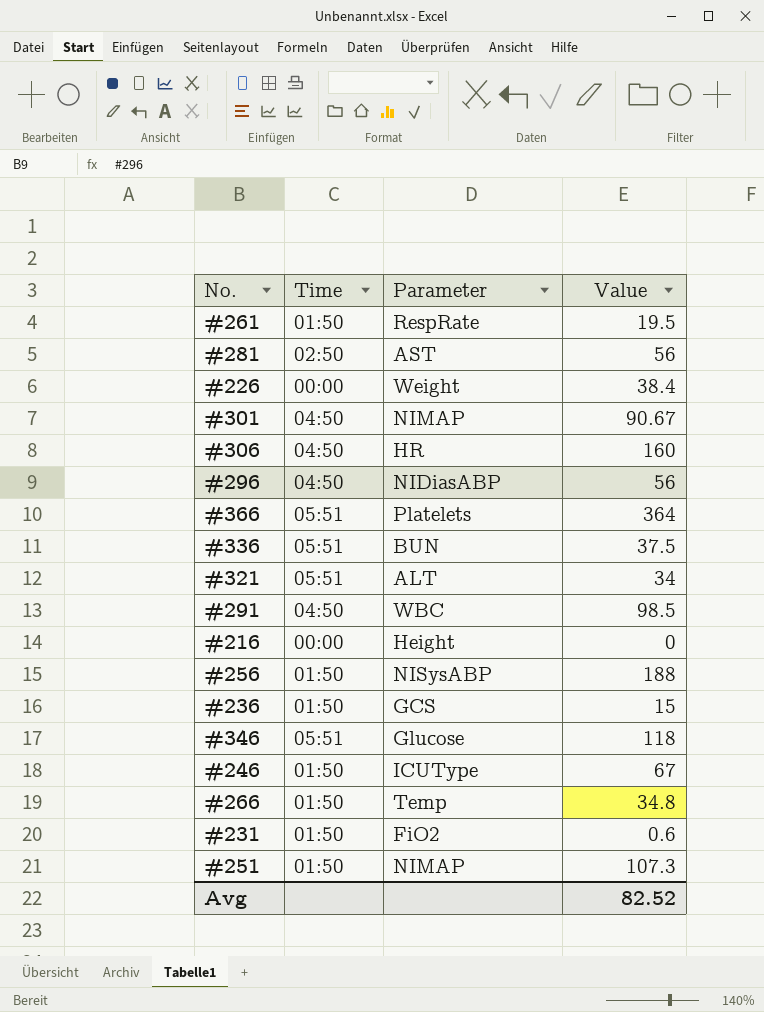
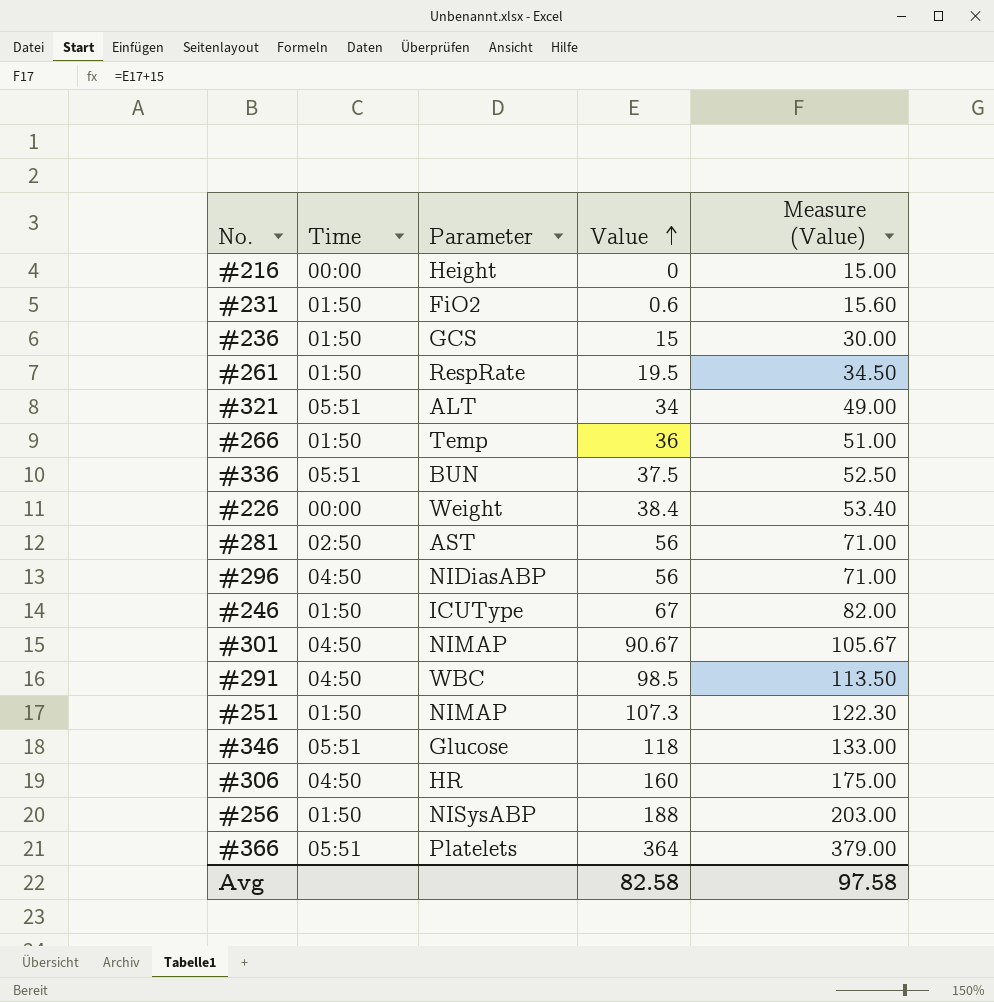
row order: none -> Value ascending
column Measure (Value) | formula: none -> [Value] + 15
#266 | Value: 34.8 -> 36
Avg | Value: 82.52 -> 82.58

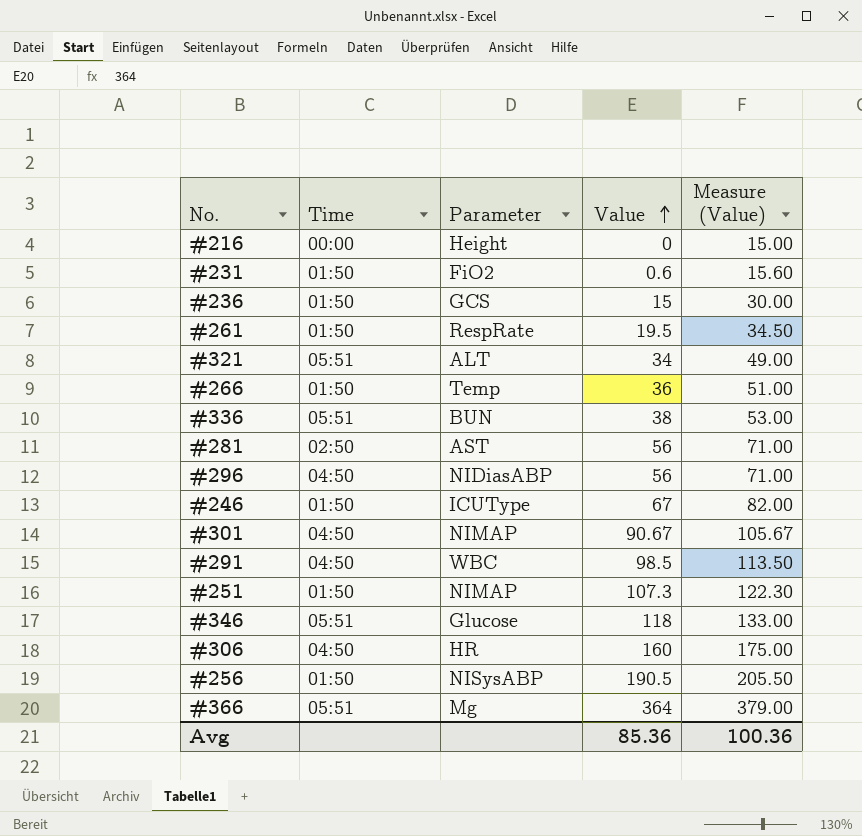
row #226: 00:00 | Weight | 38.4 | 53.40 -> none
#336 | Value: 37.5 -> 38
#336 | Measure (Value): 52.50 -> 53.00
#256 | Value: 188 -> 190.5
#256 | Measure (Value): 203.00 -> 205.50
#366 | Parameter: Platelets -> Mg
Avg | Value: 82.58 -> 85.36
Avg | Measure (Value): 97.58 -> 100.36

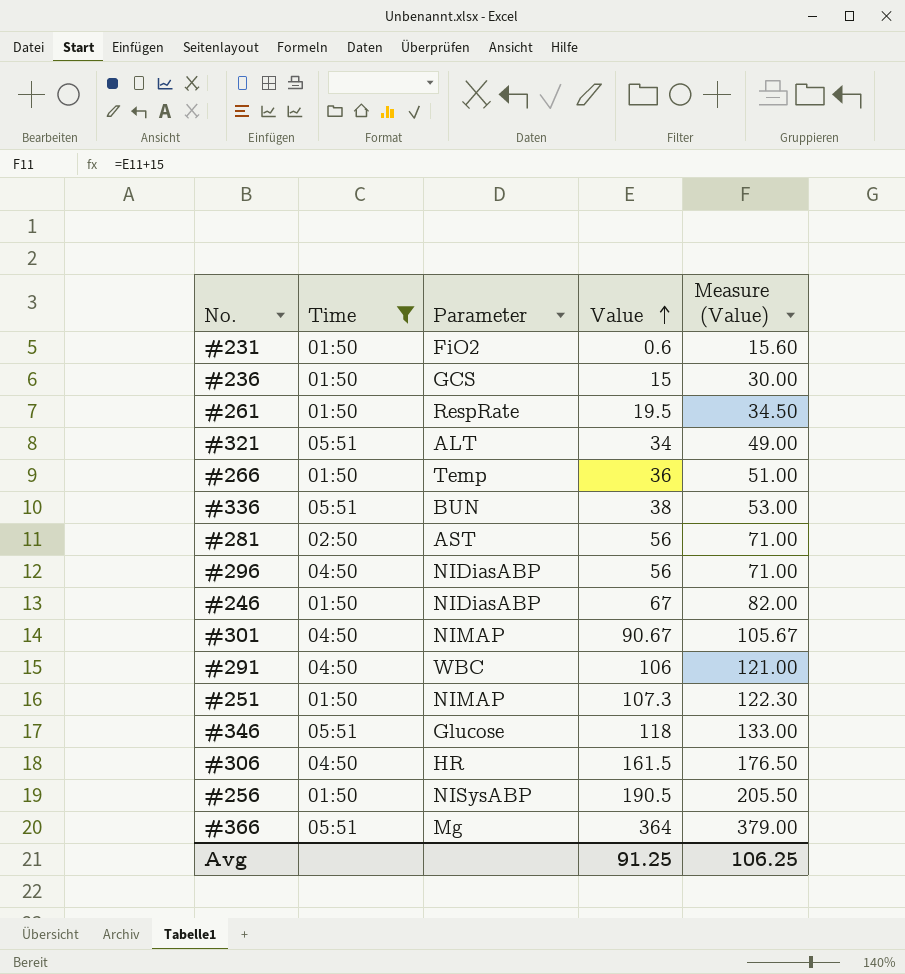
filter: none -> Time != 00:00
#246 | Parameter: ICUType -> NIDiasABP
#291 | Value: 98.5 -> 106
#291 | Measure (Value): 113.50 -> 121.00
#306 | Value: 160 -> 161.5
#306 | Measure (Value): 175.00 -> 176.50
Avg | Value: 85.36 -> 91.25
Avg | Measure (Value): 100.36 -> 106.25

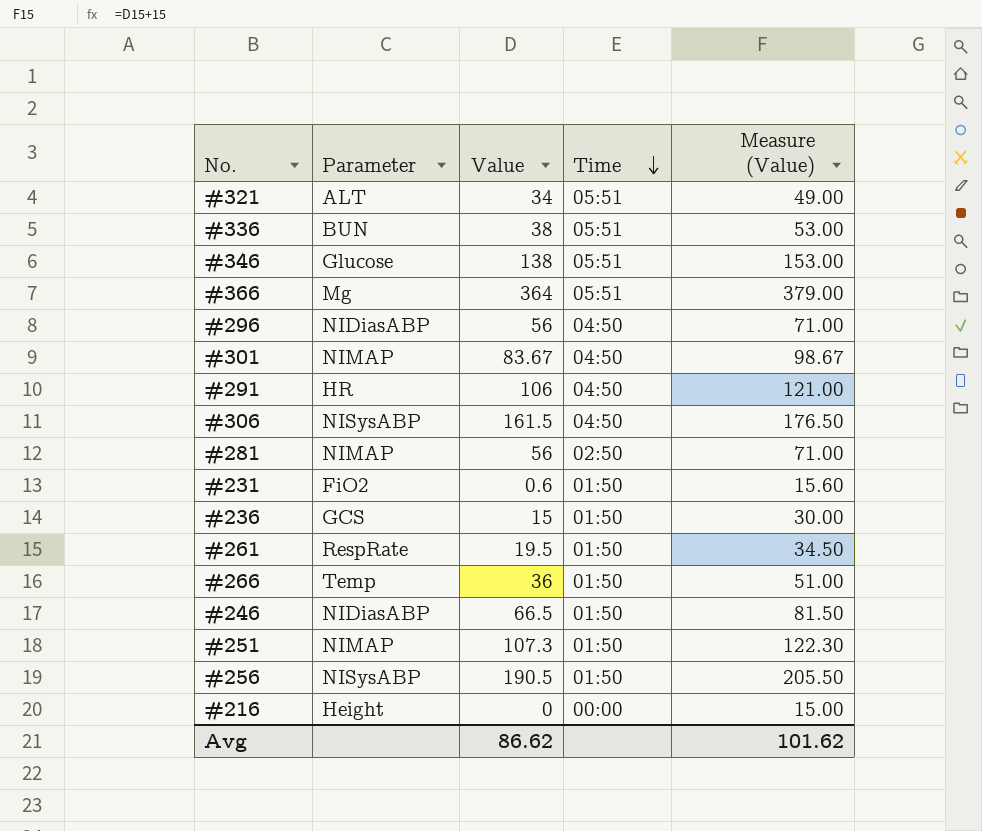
filter: Time != 00:00 -> none
row order: Value ascending -> Time descending
column Time | position: 2 -> 4
#346 | Value: 118 -> 138
#346 | Measure (Value): 133.00 -> 153.00
#301 | Value: 90.67 -> 83.67
#301 | Measure (Value): 105.67 -> 98.67
#291 | Parameter: WBC -> HR
#306 | Parameter: HR -> NISysABP
#281 | Parameter: AST -> NIMAP
#246 | Value: 67 -> 66.5
#246 | Measure (Value): 82.00 -> 81.50
Avg | Value: 91.25 -> 86.62
Avg | Measure (Value): 106.25 -> 101.62

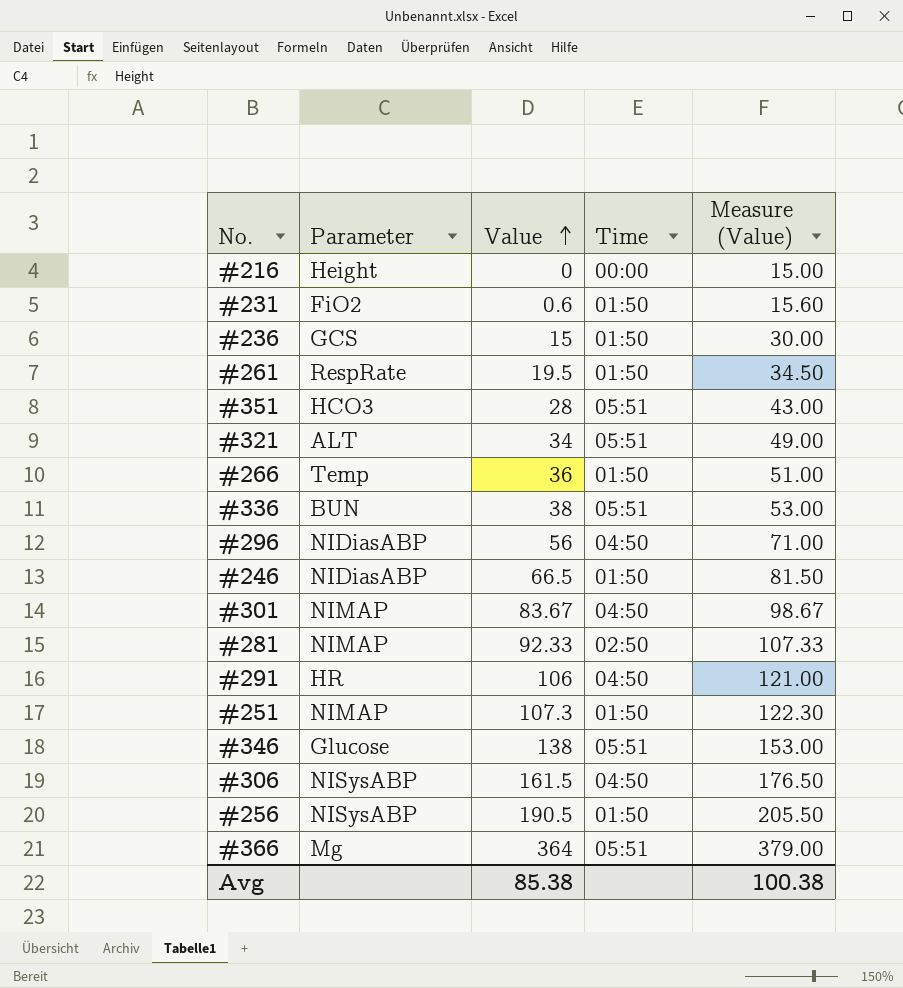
row order: Time descending -> Value ascending
row #351: none -> HCO3 | 28 | 05:51 | 43.00
#281 | Value: 56 -> 92.33
#281 | Measure (Value): 71.00 -> 107.33
Avg | Value: 86.62 -> 85.38
Avg | Measure (Value): 101.62 -> 100.38

